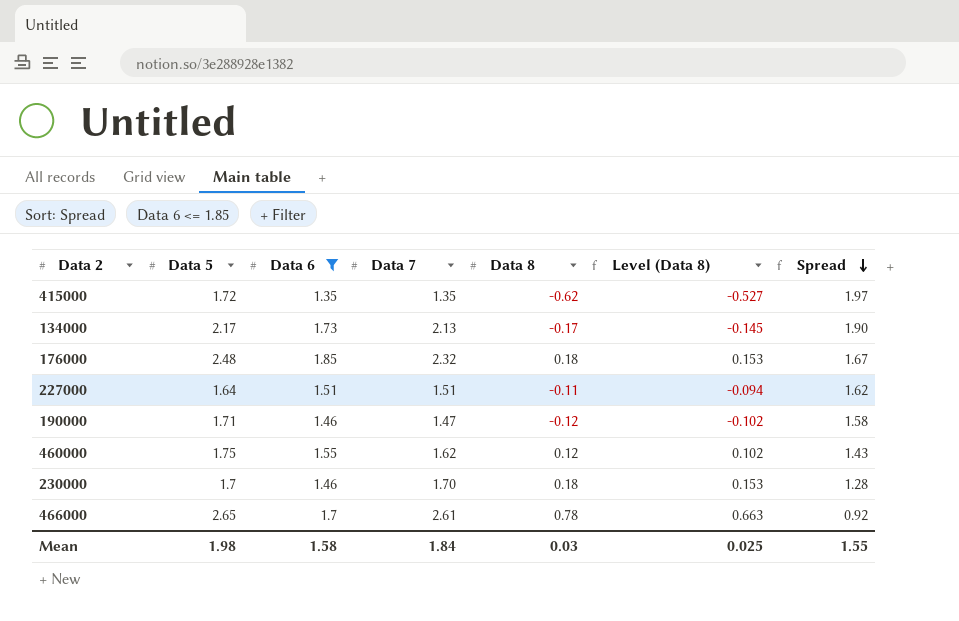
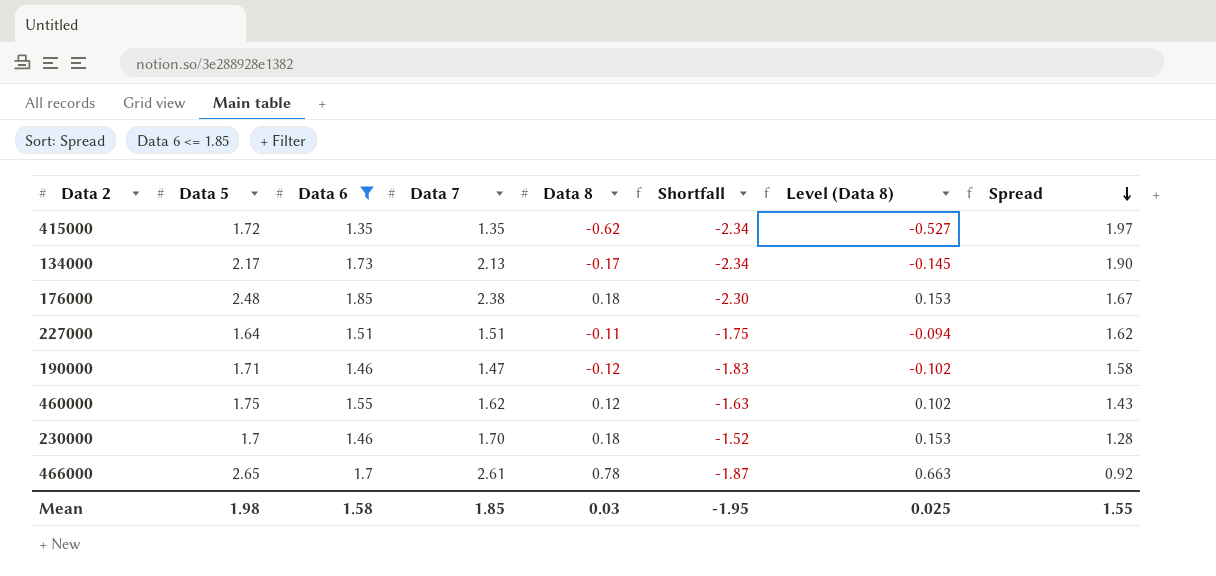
column Shortfall | formula: none -> [Data 8] - [Data 5]
176000 | Data 7: 2.32 -> 2.38
Mean | Data 7: 1.84 -> 1.85

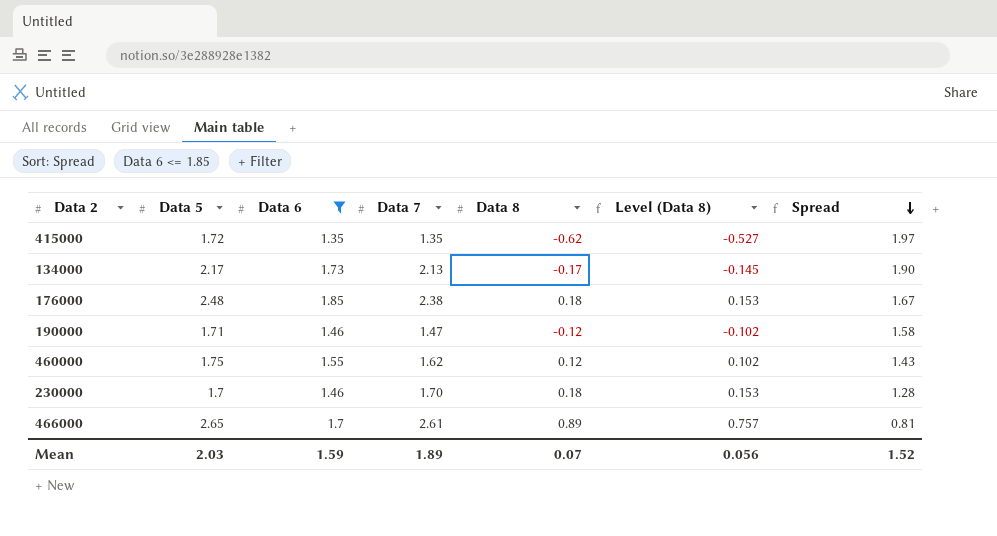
column Shortfall | formula: [Data 8] - [Data 5] -> none
row 227000: 1.64 | 1.51 | 1.51 | -0.11 | -1.75 | -0.094 | 1.62 -> none
466000 | Data 8: 0.78 -> 0.89
466000 | Level (Data 8): 0.663 -> 0.757
466000 | Spread: 0.92 -> 0.81
Mean | Data 5: 1.98 -> 2.03
Mean | Data 6: 1.58 -> 1.59
Mean | Data 7: 1.85 -> 1.89
Mean | Data 8: 0.03 -> 0.07
Mean | Level (Data 8): 0.025 -> 0.056
Mean | Spread: 1.55 -> 1.52

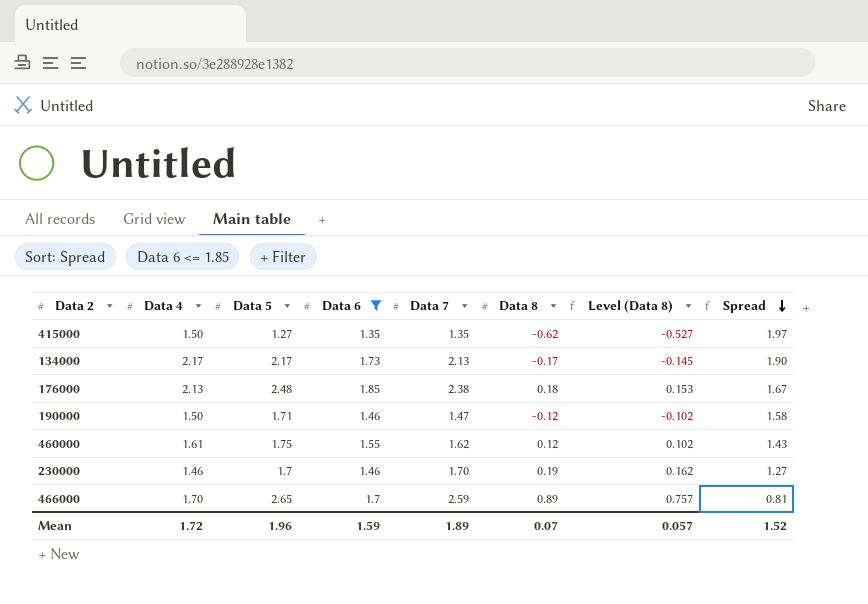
column Data 4 | position: none -> 2
415000 | Data 5: 1.72 -> 1.27
230000 | Data 8: 0.18 -> 0.19
230000 | Level (Data 8): 0.153 -> 0.162
230000 | Spread: 1.28 -> 1.27
466000 | Data 7: 2.61 -> 2.59
Mean | Data 5: 2.03 -> 1.96
Mean | Level (Data 8): 0.056 -> 0.057

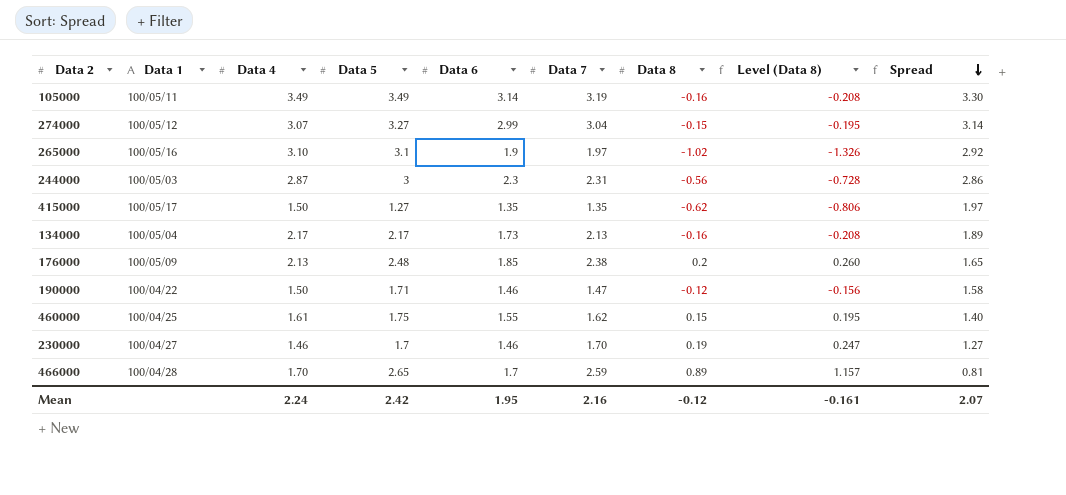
filter: Data 6 <= 1.85 -> none
column Data 1 | position: none -> 2
column Level (Data 8) | formula: [Data 8] * 0.85 -> [Data 8] * 1.3
134000 | Data 8: -0.17 -> -0.16
134000 | Spread: 1.90 -> 1.89
176000 | Data 8: 0.18 -> 0.2
176000 | Spread: 1.67 -> 1.65
460000 | Data 8: 0.12 -> 0.15
460000 | Spread: 1.43 -> 1.40
Mean | Data 4: 1.72 -> 2.24
Mean | Data 5: 1.96 -> 2.42
Mean | Data 6: 1.59 -> 1.95
Mean | Data 7: 1.89 -> 2.16
Mean | Data 8: 0.07 -> -0.12
Mean | Level (Data 8): 0.057 -> -0.161
Mean | Spread: 1.52 -> 2.07

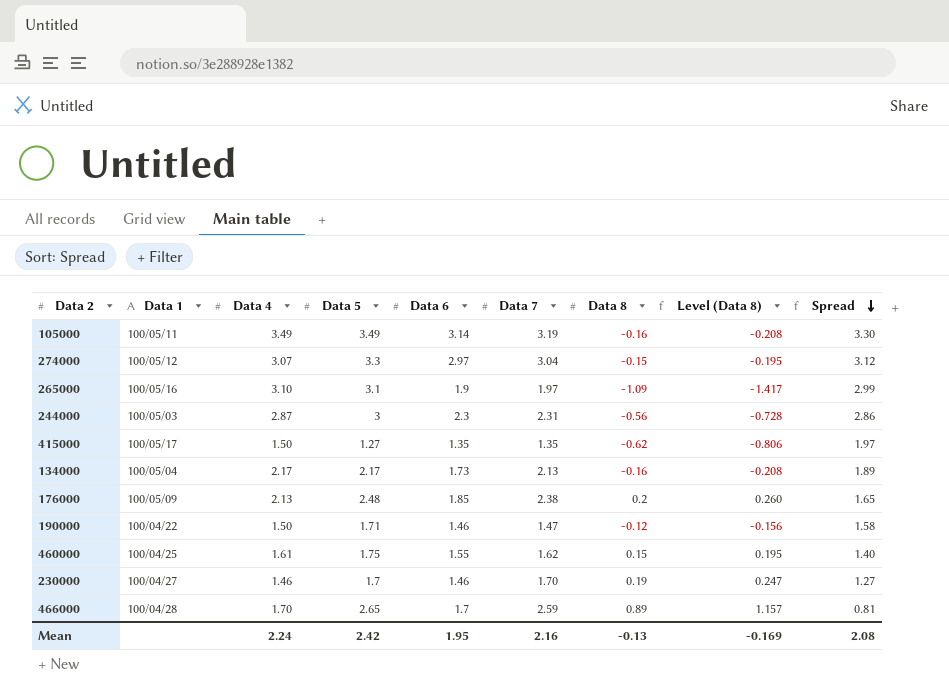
274000 | Data 5: 3.27 -> 3.3
274000 | Data 6: 2.99 -> 2.97
274000 | Spread: 3.14 -> 3.12
265000 | Data 8: -1.02 -> -1.09
265000 | Level (Data 8): -1.326 -> -1.417
265000 | Spread: 2.92 -> 2.99
Mean | Data 8: -0.12 -> -0.13
Mean | Level (Data 8): -0.161 -> -0.169
Mean | Spread: 2.07 -> 2.08

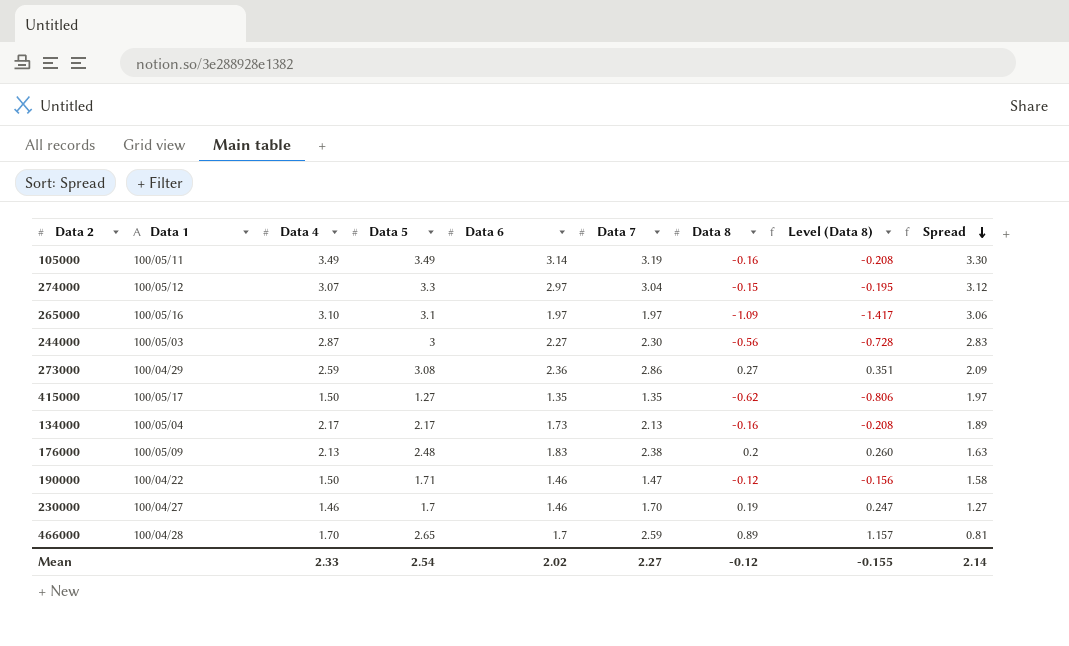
row 460000: 100/04/25 | 1.61 | 1.75 | 1.55 | 1.62 | 0.15 | 0.195 | 1.40 -> none
265000 | Data 6: 1.9 -> 1.97
265000 | Spread: 2.99 -> 3.06
244000 | Data 6: 2.3 -> 2.27
244000 | Data 7: 2.31 -> 2.30
244000 | Spread: 2.86 -> 2.83
row 273000: none -> 100/04/29 | 2.59 | 3.08 | 2.36 | 2.86 | 0.27 | 0.351 | 2.09
176000 | Data 6: 1.85 -> 1.83
176000 | Spread: 1.65 -> 1.63
Mean | Data 4: 2.24 -> 2.33
Mean | Data 5: 2.42 -> 2.54
Mean | Data 6: 1.95 -> 2.02
Mean | Data 7: 2.16 -> 2.27
Mean | Data 8: -0.13 -> -0.12
Mean | Level (Data 8): -0.169 -> -0.155
Mean | Spread: 2.08 -> 2.14

